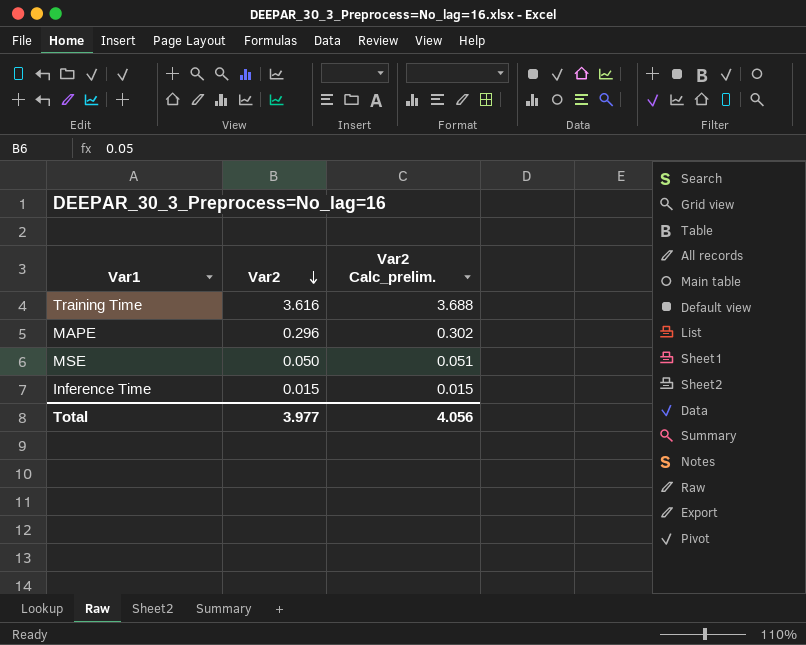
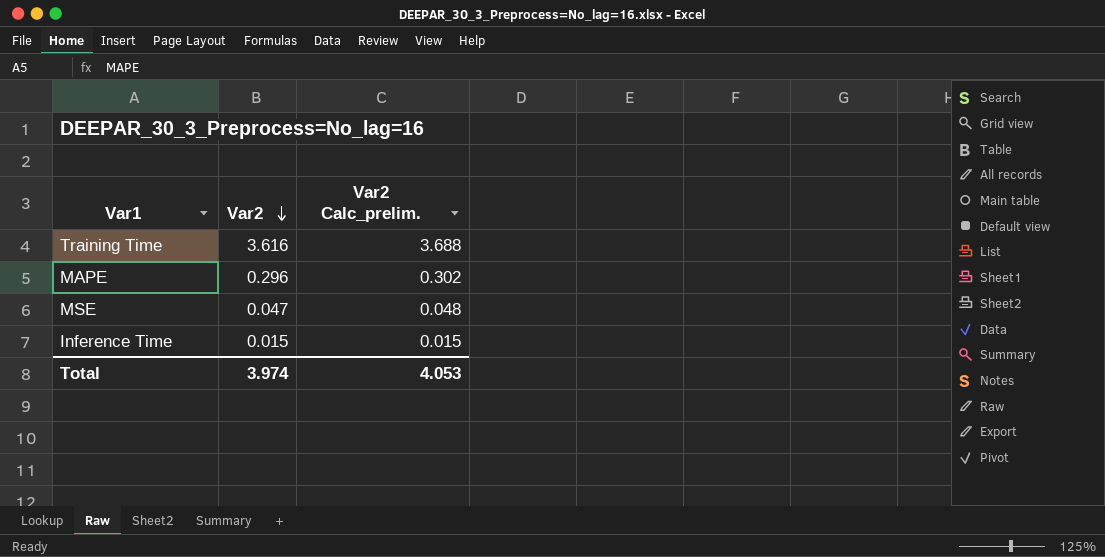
MSE | Var2: 0.050 -> 0.047
MSE | Var2 Calc_prelim.: 0.051 -> 0.048
Total | Var2: 3.977 -> 3.974
Total | Var2 Calc_prelim.: 4.056 -> 4.053

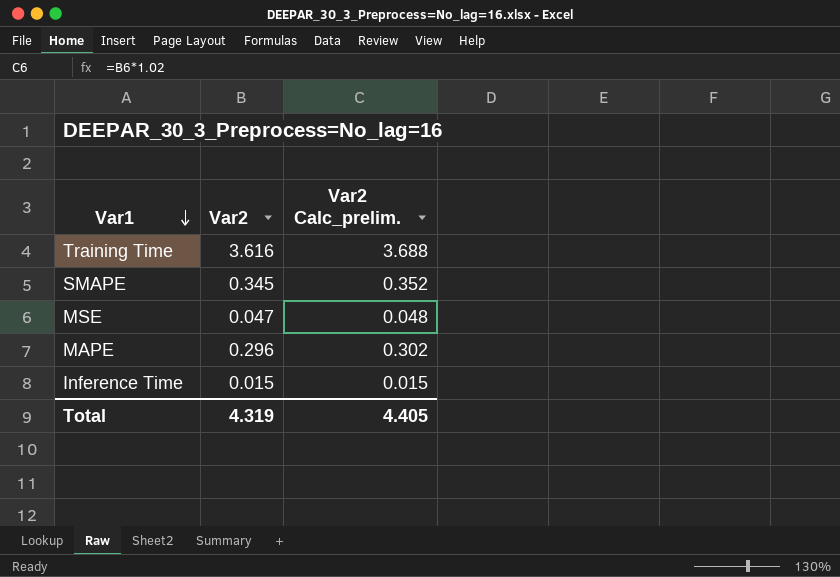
row order: Var2 descending -> Var1 descending
row SMAPE: none -> 0.345 | 0.352
Total | Var2: 3.974 -> 4.319
Total | Var2 Calc_prelim.: 4.053 -> 4.405

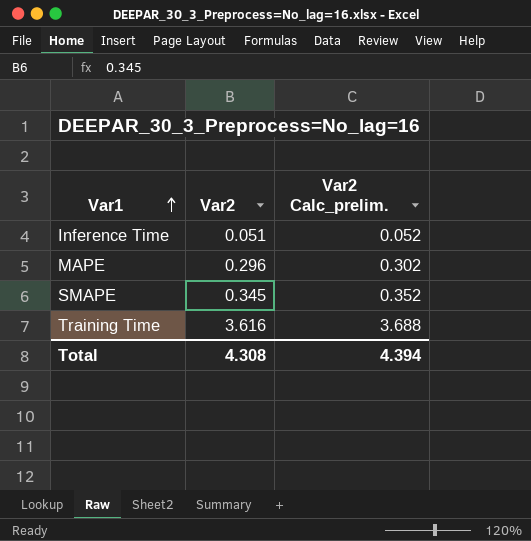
row order: Var1 descending -> Var1 ascending
row MSE: 0.047 | 0.048 -> none
Inference Time | Var2: 0.015 -> 0.051
Inference Time | Var2 Calc_prelim.: 0.015 -> 0.052
Total | Var2: 4.319 -> 4.308
Total | Var2 Calc_prelim.: 4.405 -> 4.394

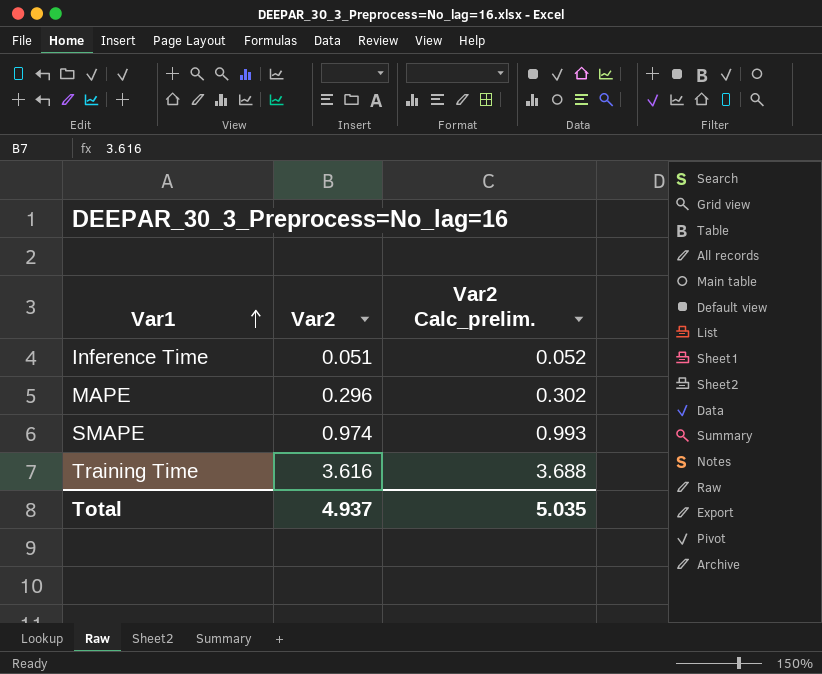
SMAPE | Var2: 0.345 -> 0.974
SMAPE | Var2 Calc_prelim.: 0.352 -> 0.993
Total | Var2: 4.308 -> 4.937
Total | Var2 Calc_prelim.: 4.394 -> 5.035

